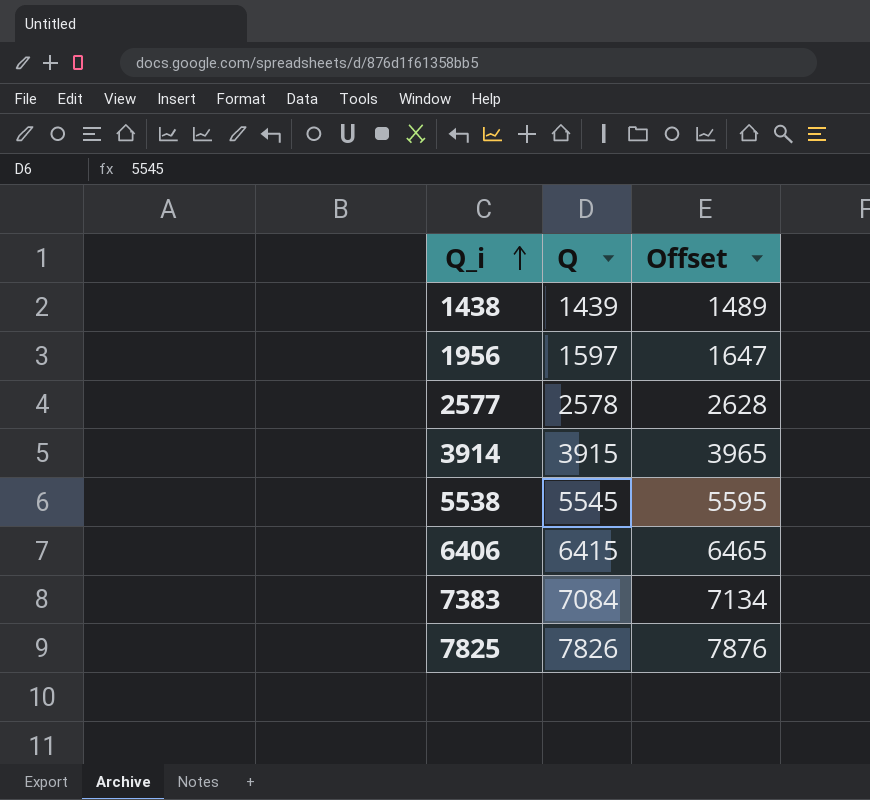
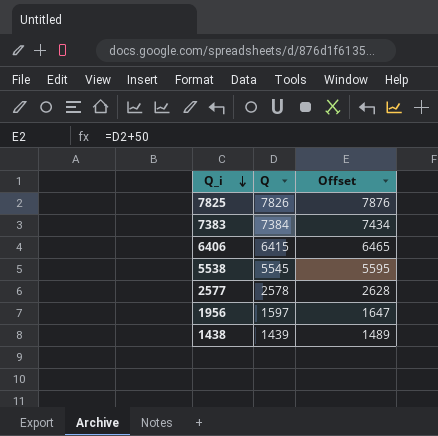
row order: Q_i ascending -> Q_i descending
row 3914: 3915 | 3965 -> none
7383 | Q: 7084 -> 7384
7383 | Offset: 7134 -> 7434

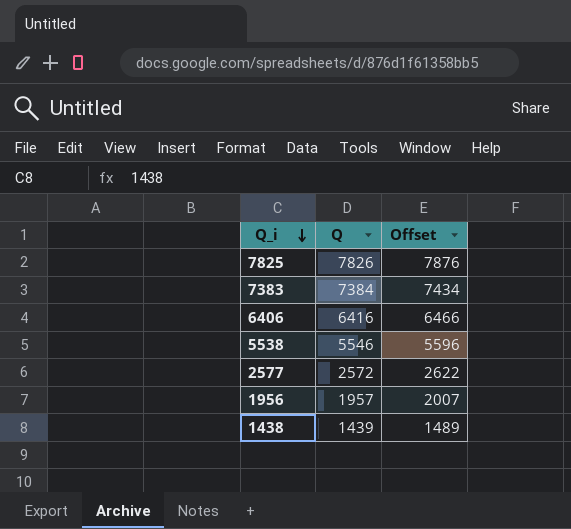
6406 | Q: 6415 -> 6416
6406 | Offset: 6465 -> 6466
5538 | Q: 5545 -> 5546
5538 | Offset: 5595 -> 5596
2577 | Q: 2578 -> 2572
2577 | Offset: 2628 -> 2622
1956 | Q: 1597 -> 1957
1956 | Offset: 1647 -> 2007

